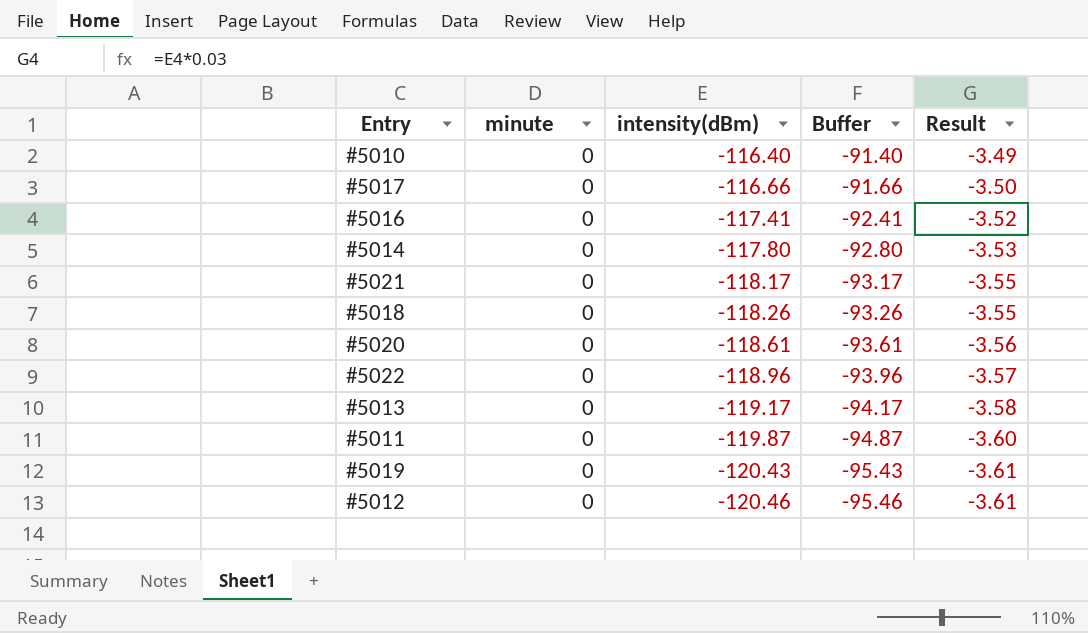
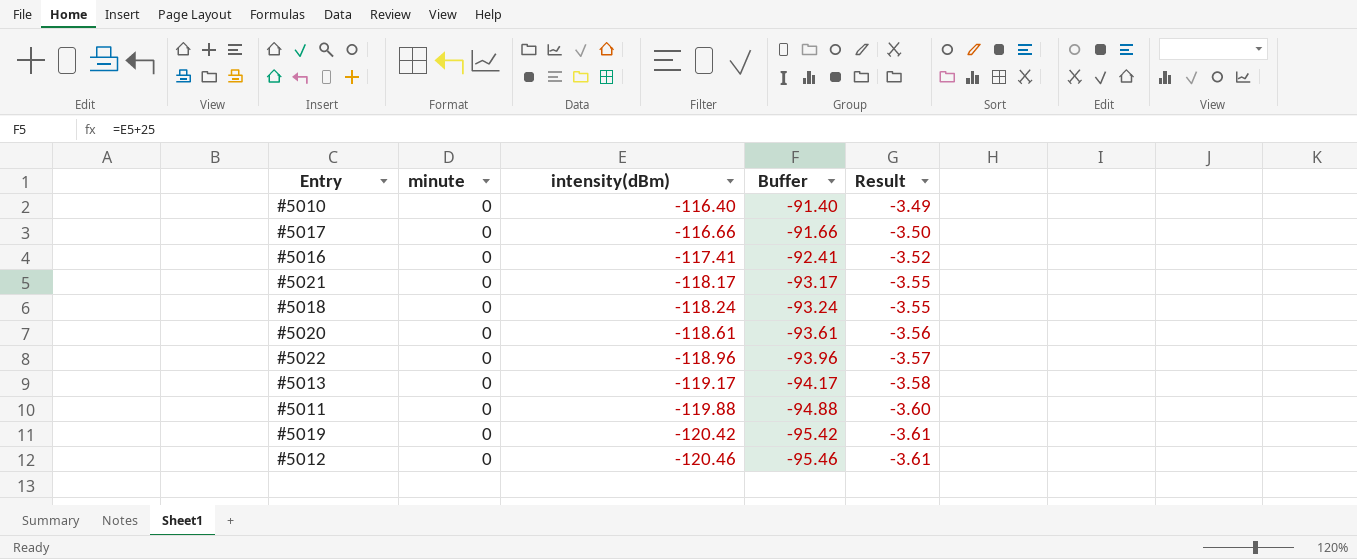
row #5014: 0 | -117.80 | -92.80 | -3.53 -> none
#5018 | intensity(dBm): -118.26 -> -118.24
#5018 | Buffer: -93.26 -> -93.24
#5011 | intensity(dBm): -119.87 -> -119.88
#5011 | Buffer: -94.87 -> -94.88
#5019 | intensity(dBm): -120.43 -> -120.42
#5019 | Buffer: -95.43 -> -95.42

